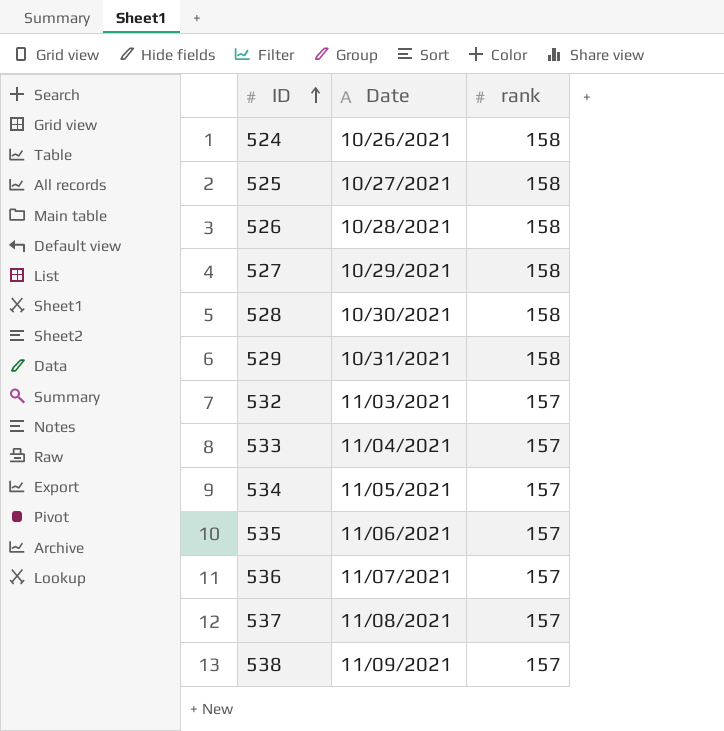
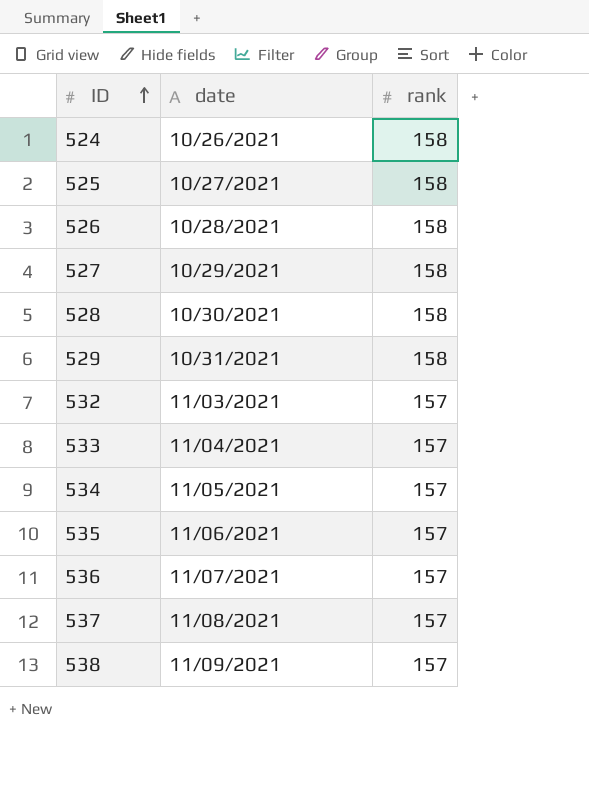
column name: Date -> date

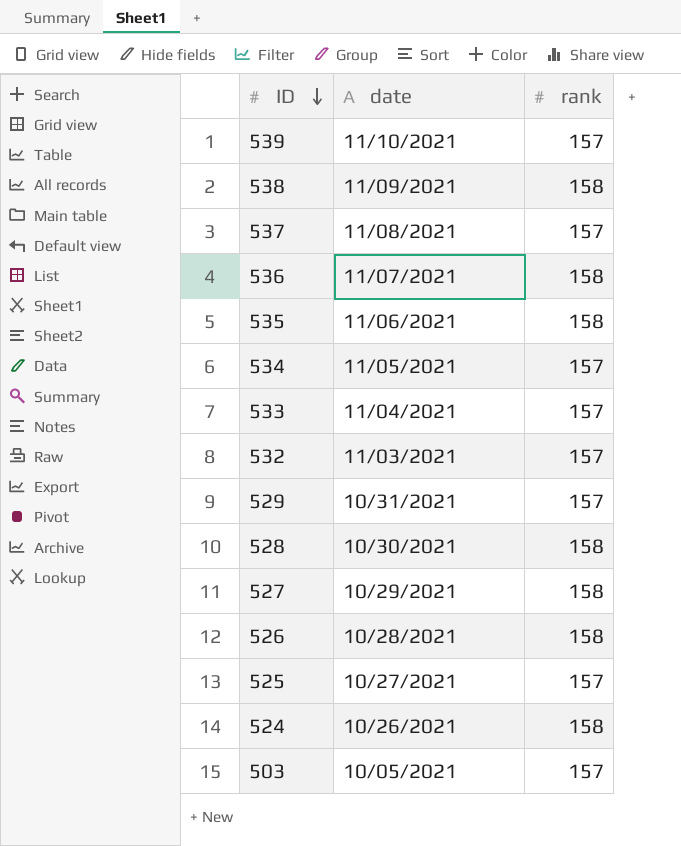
row order: ID ascending -> ID descending
row 539: none -> 11/10/2021 | 157
538 | rank: 157 -> 158
536 | rank: 157 -> 158
535 | rank: 157 -> 158
529 | rank: 158 -> 157
525 | rank: 158 -> 157
row 503: none -> 10/05/2021 | 157

